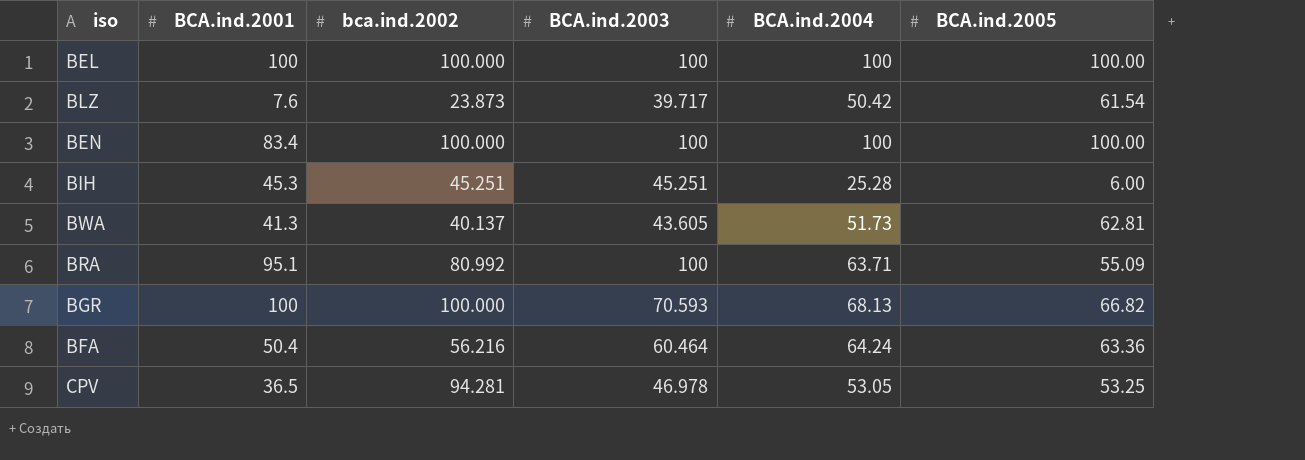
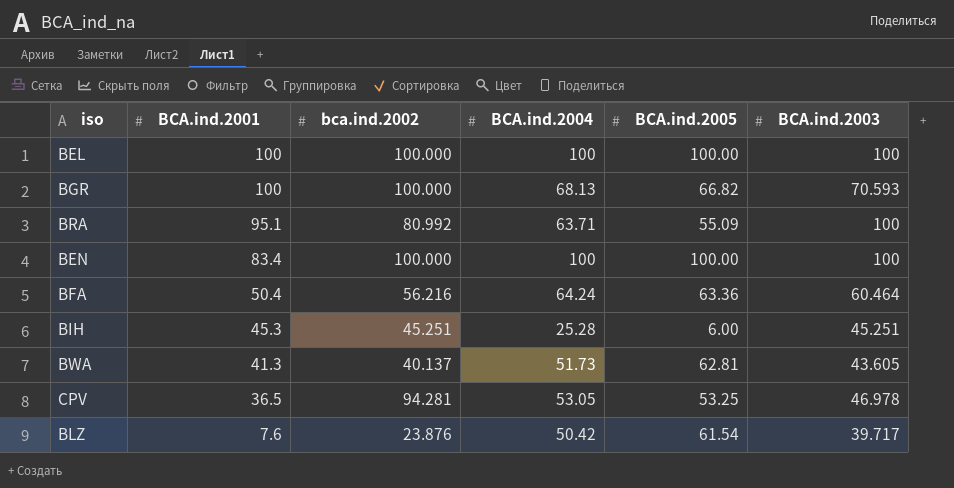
row order: none -> BCA.ind.2001 descending
column BCA.ind.2003 | position: 4 -> 6
BLZ | bca.ind.2002: 23.873 -> 23.876

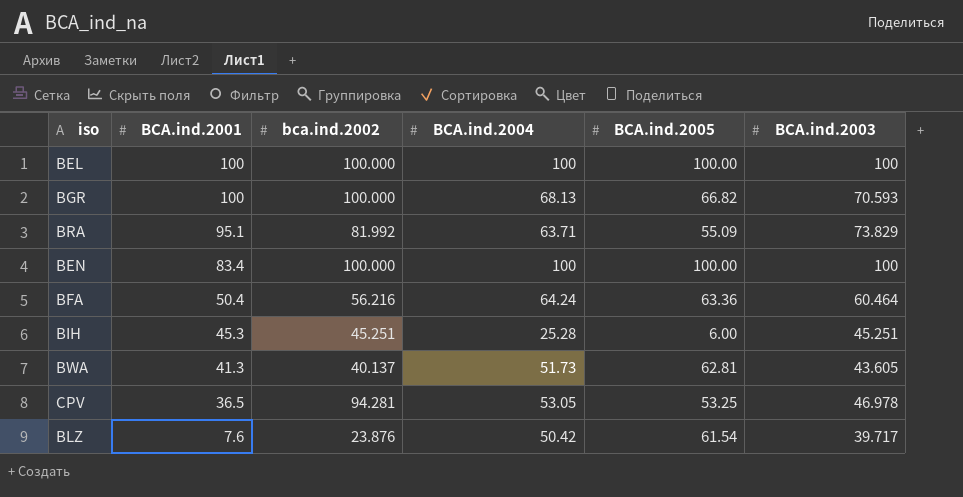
BRA | bca.ind.2002: 80.992 -> 81.992
BRA | BCA.ind.2003: 100 -> 73.829

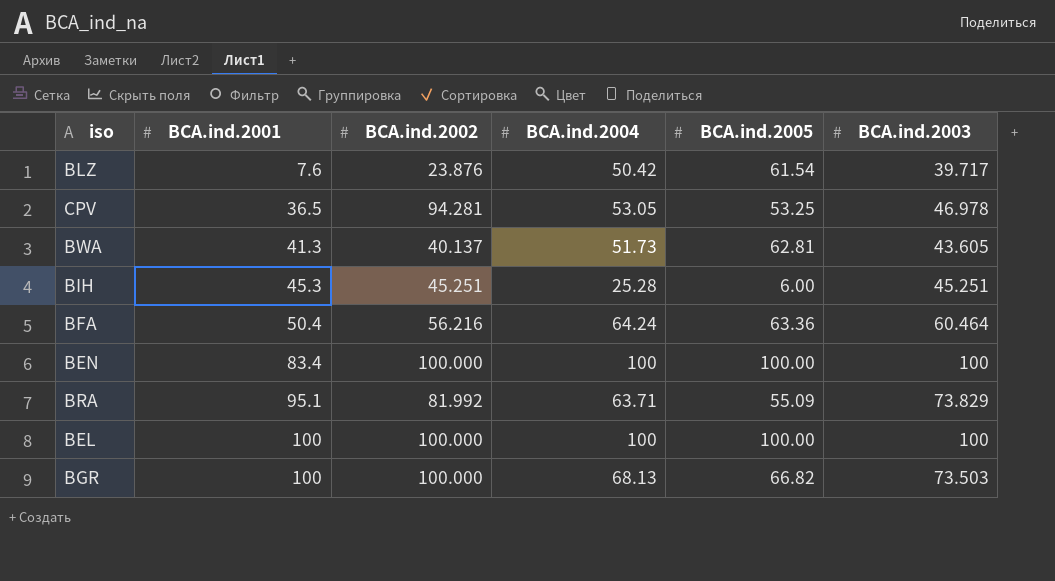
row order: BCA.ind.2001 descending -> BCA.ind.2001 ascending
column name: bca.ind.2002 -> BCA.ind.2002
BGR | BCA.ind.2003: 70.593 -> 73.503

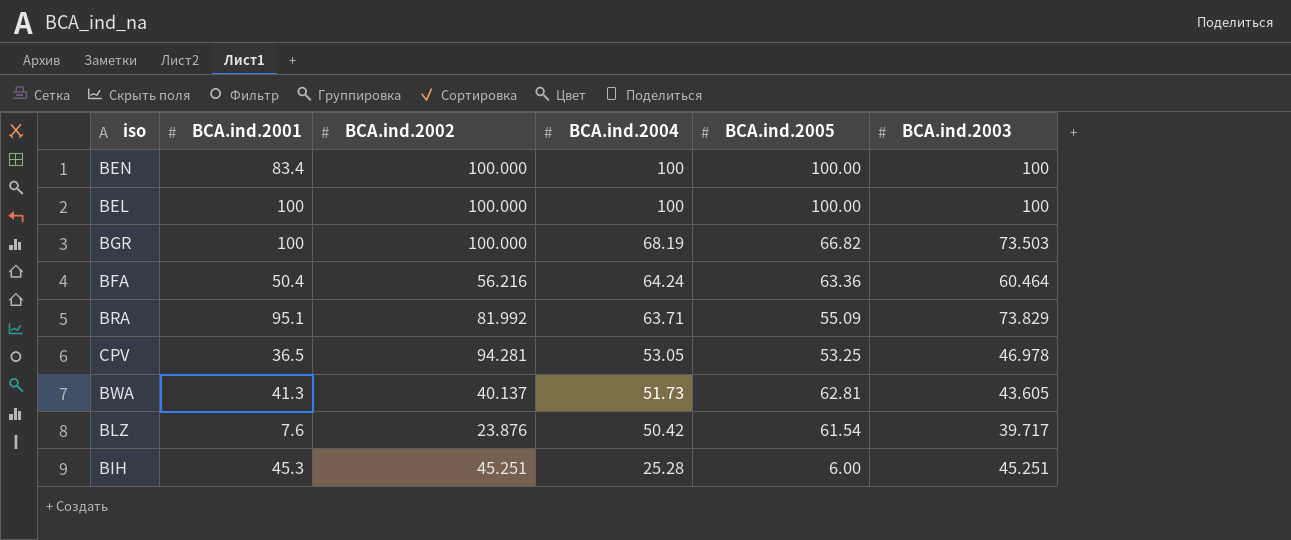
row order: BCA.ind.2001 ascending -> BCA.ind.2004 descending
BGR | BCA.ind.2004: 68.13 -> 68.19

